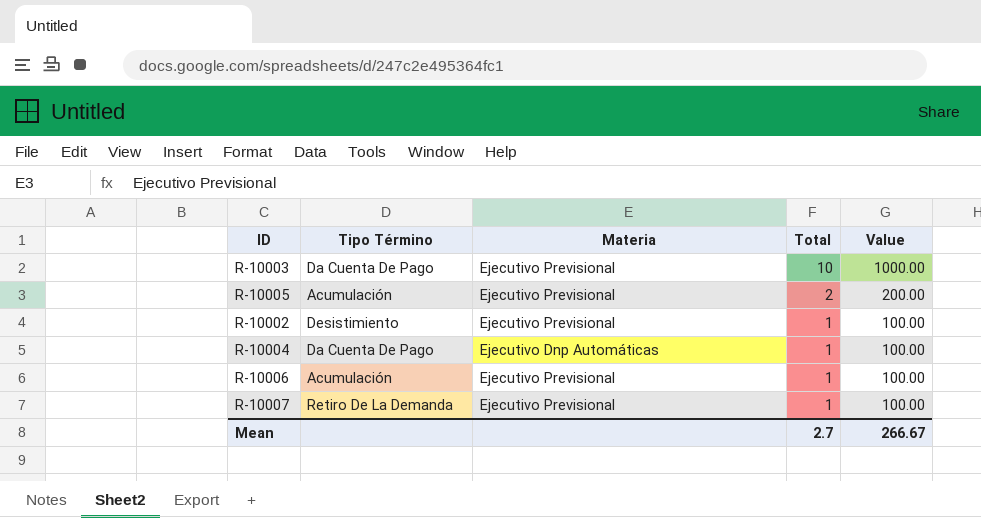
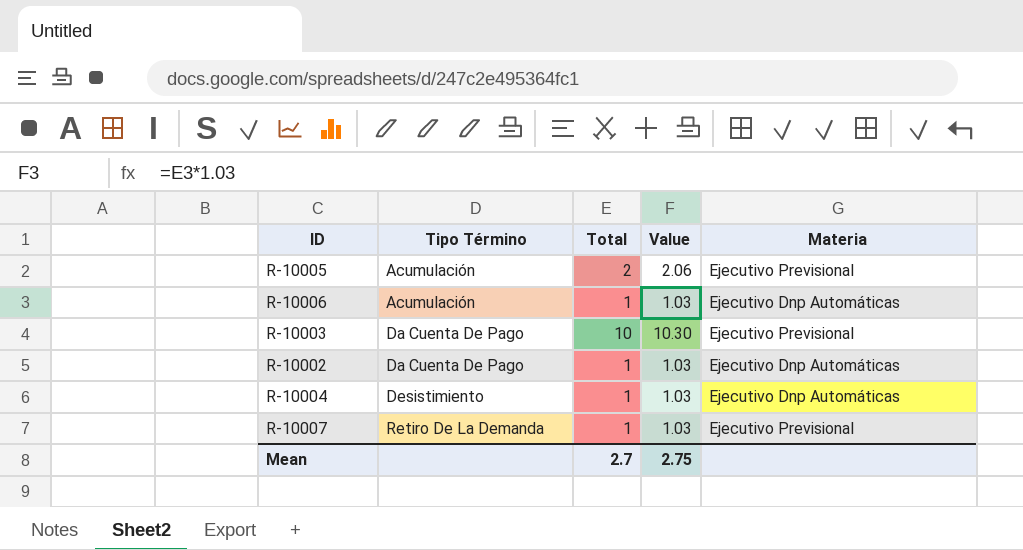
row order: Total descending -> Tipo Término ascending
column Value | formula: [Total] * 100 -> [Total] * 1.03
column Materia | position: 3 -> 5
R-10006 | Materia: Ejecutivo Previsional -> Ejecutivo Dnp Automáticas
R-10002 | Tipo Término: Desistimiento -> Da Cuenta De Pago
R-10002 | Materia: Ejecutivo Previsional -> Ejecutivo Dnp Automáticas
R-10004 | Tipo Término: Da Cuenta De Pago -> Desistimiento
Mean | Value: 266.67 -> 2.75

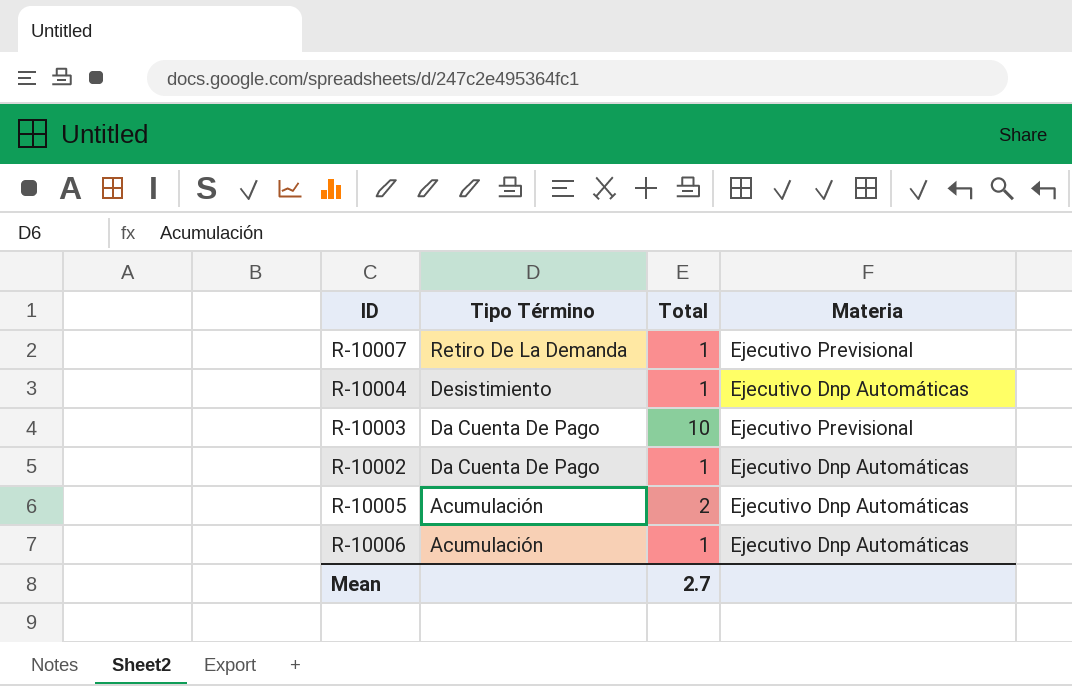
row order: Tipo Término ascending -> Tipo Término descending
column Value | formula: [Total] * 1.03 -> none
R-10005 | Materia: Ejecutivo Previsional -> Ejecutivo Dnp Automáticas

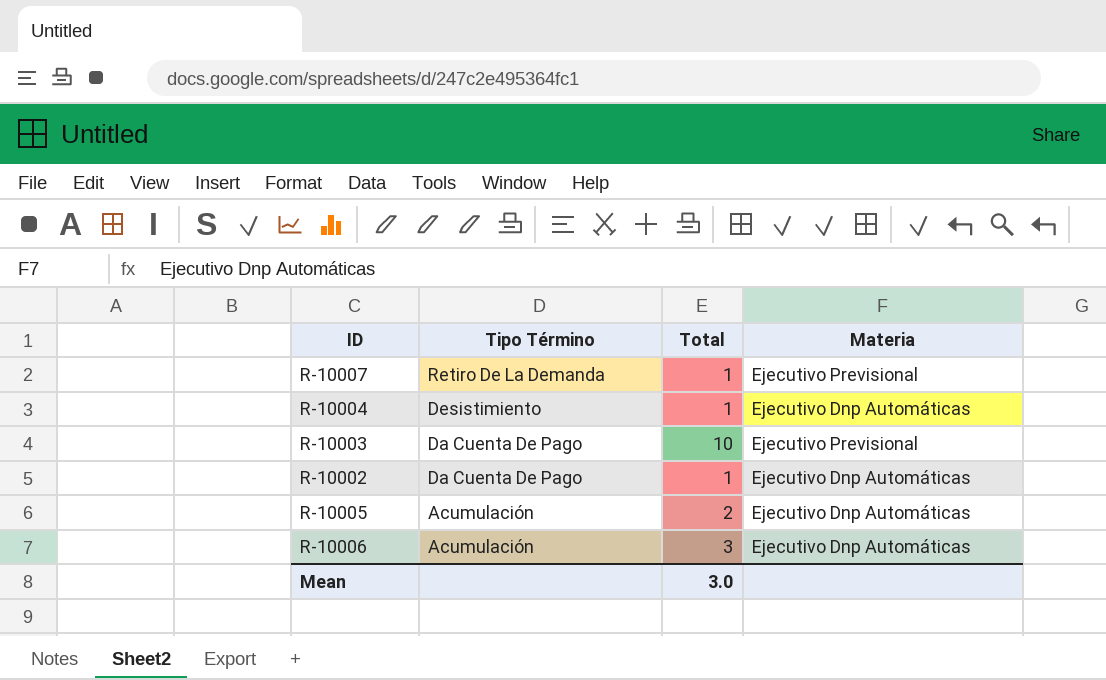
R-10006 | Total: 1 -> 3
Mean | Total: 2.7 -> 3.0

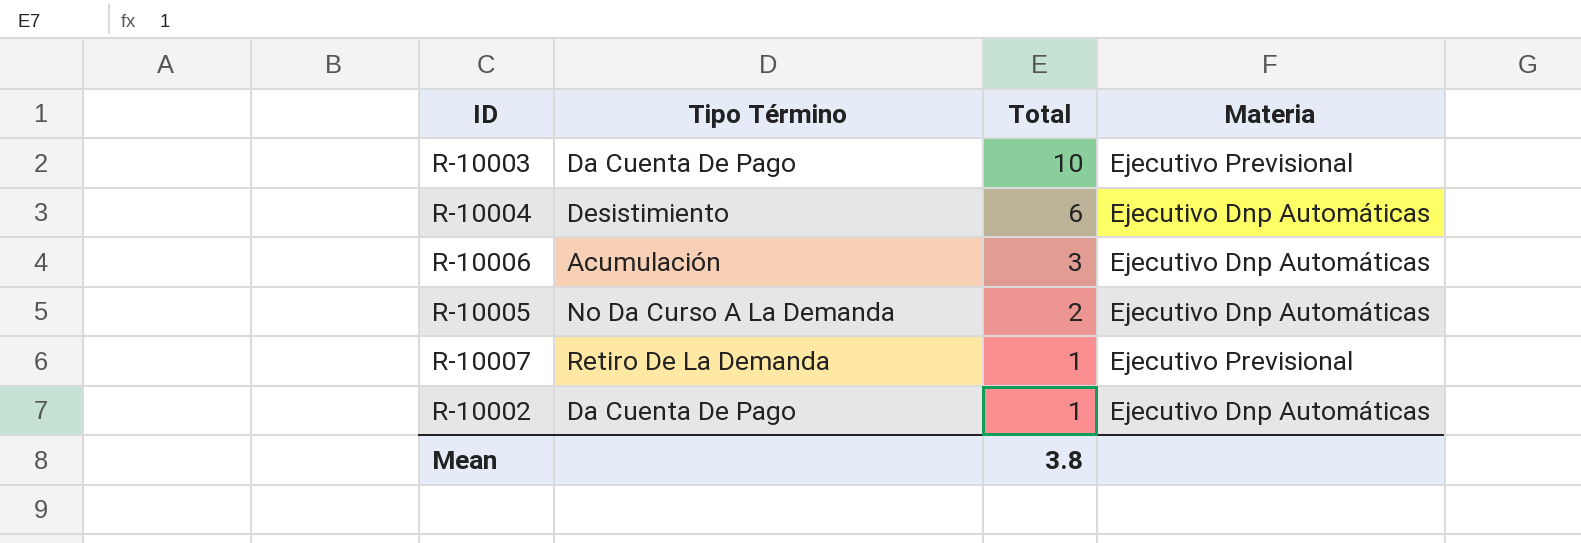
row order: Tipo Término descending -> Total descending
R-10004 | Total: 1 -> 6
R-10005 | Tipo Término: Acumulación -> No Da Curso A La Demanda
Mean | Total: 3.0 -> 3.8

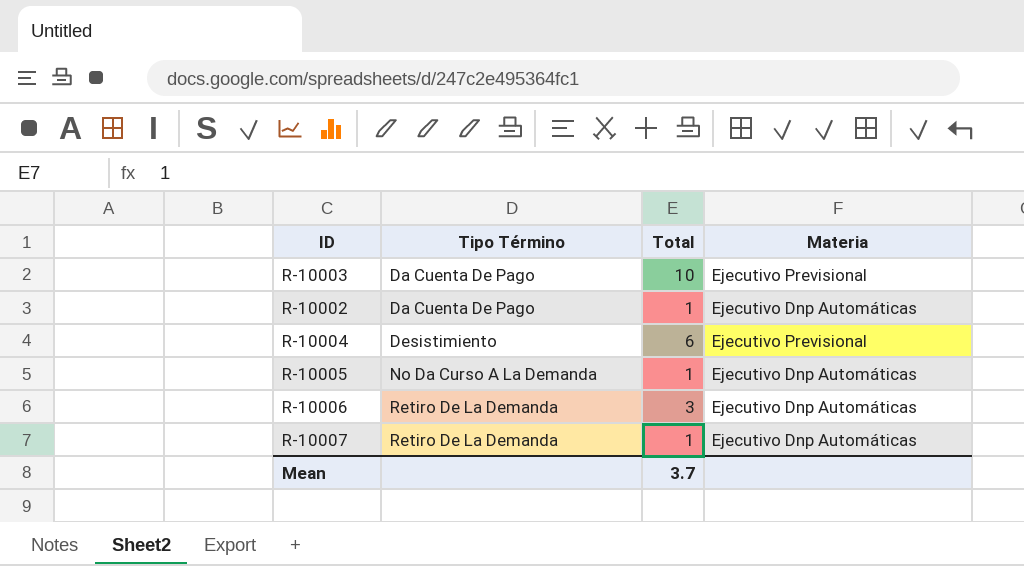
row order: Total descending -> Tipo Término ascending
R-10004 | Materia: Ejecutivo Dnp Automáticas -> Ejecutivo Previsional
R-10005 | Total: 2 -> 1
R-10006 | Tipo Término: Acumulación -> Retiro De La Demanda
R-10007 | Materia: Ejecutivo Previsional -> Ejecutivo Dnp Automáticas
Mean | Total: 3.8 -> 3.7

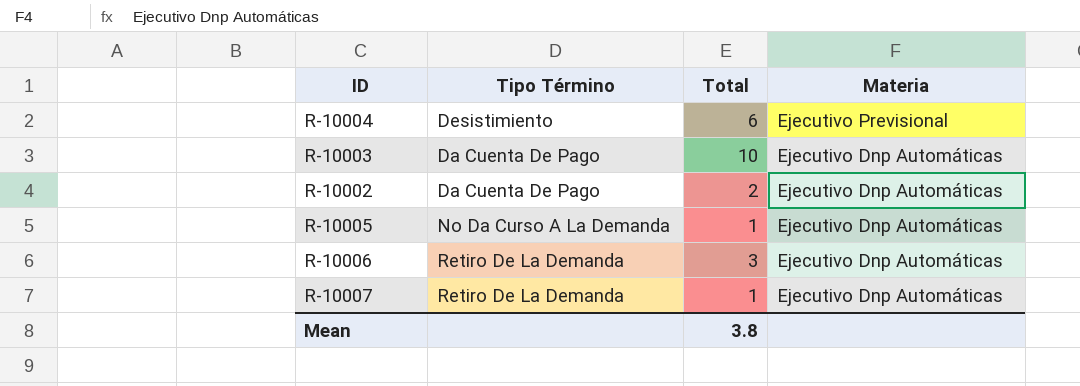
row order: Tipo Término ascending -> Materia descending
R-10003 | Materia: Ejecutivo Previsional -> Ejecutivo Dnp Automáticas
R-10002 | Total: 1 -> 2
Mean | Total: 3.7 -> 3.8

